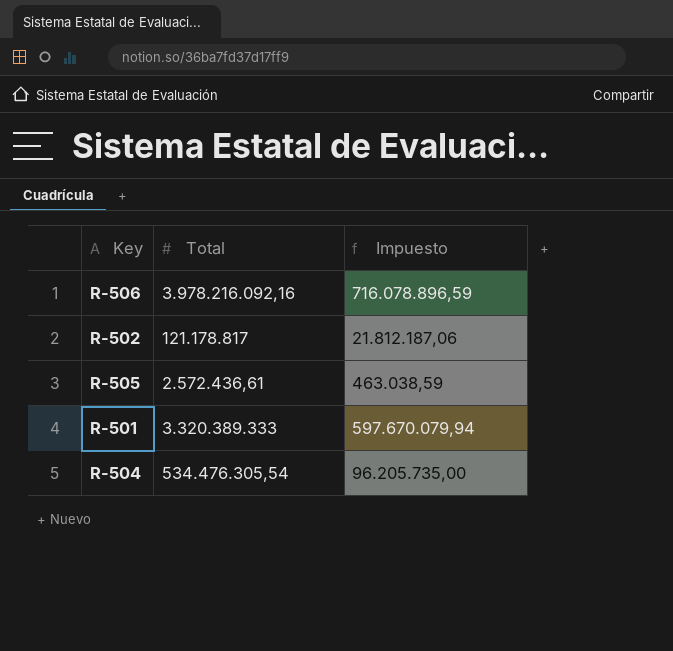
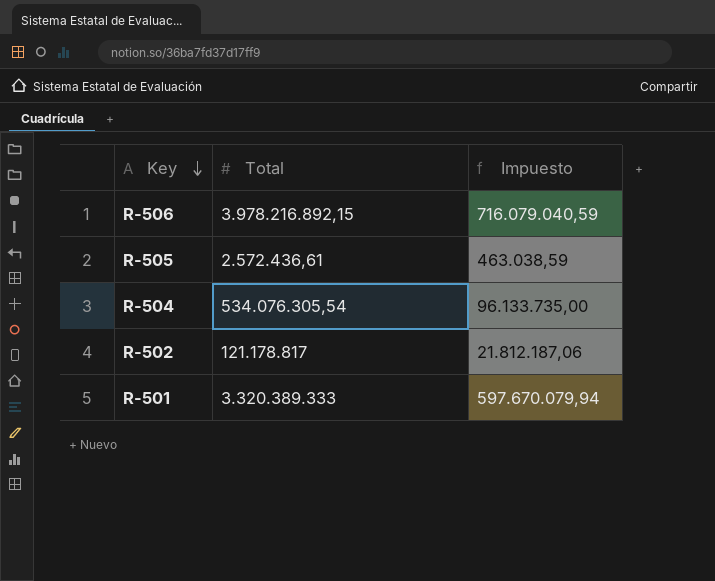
row order: none -> Key descending
R-506 | Total: 3.978.216.092,16 -> 3.978.216.892,15
R-506 | Impuesto: 716.078.896,59 -> 716.079.040,59
R-504 | Total: 534.476.305,54 -> 534.076.305,54
R-504 | Impuesto: 96.205.735,00 -> 96.133.735,00

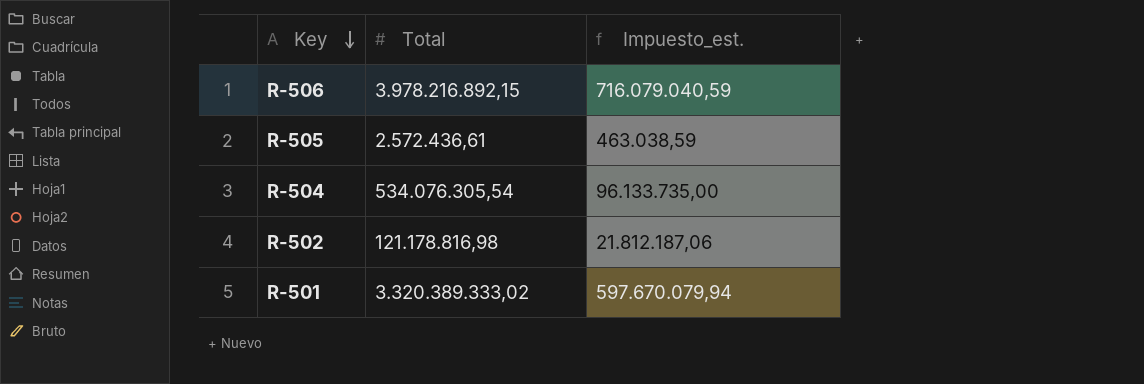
column name: Impuesto -> Impuesto_est.
R-502 | Total: 121.178.817 -> 121.178.816,98
R-501 | Total: 3.320.389.333 -> 3.320.389.333,02

